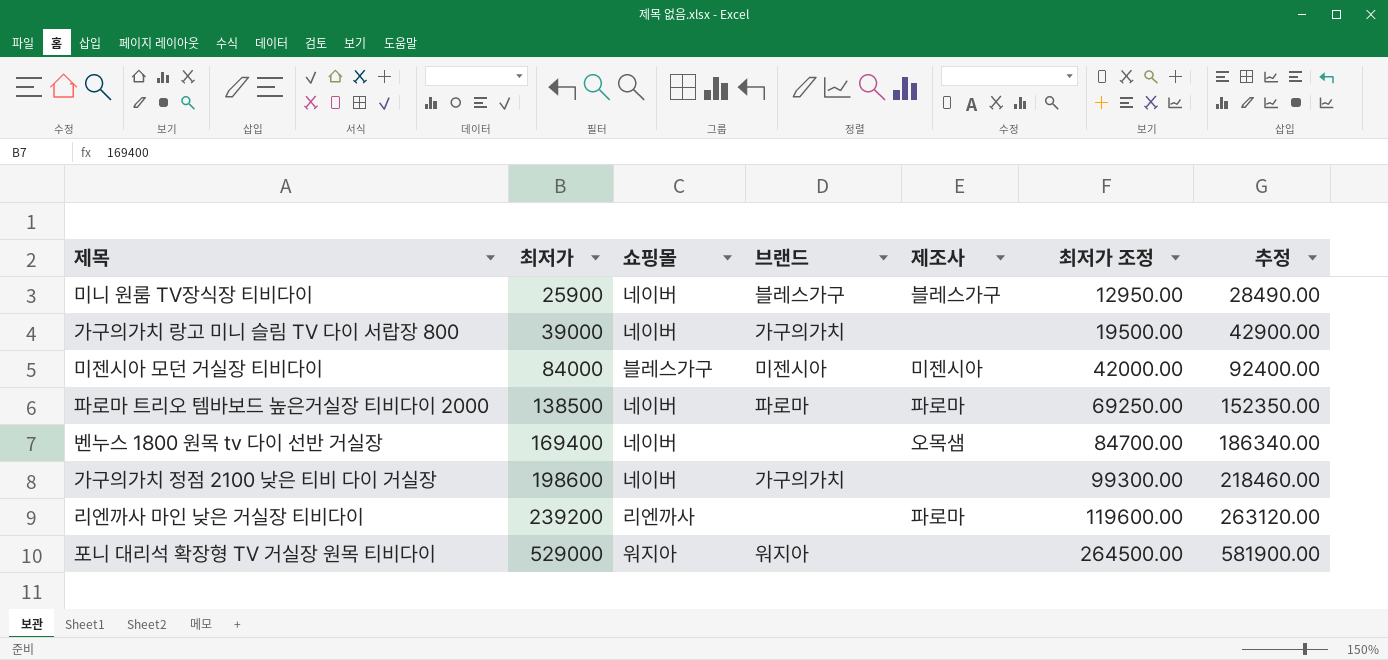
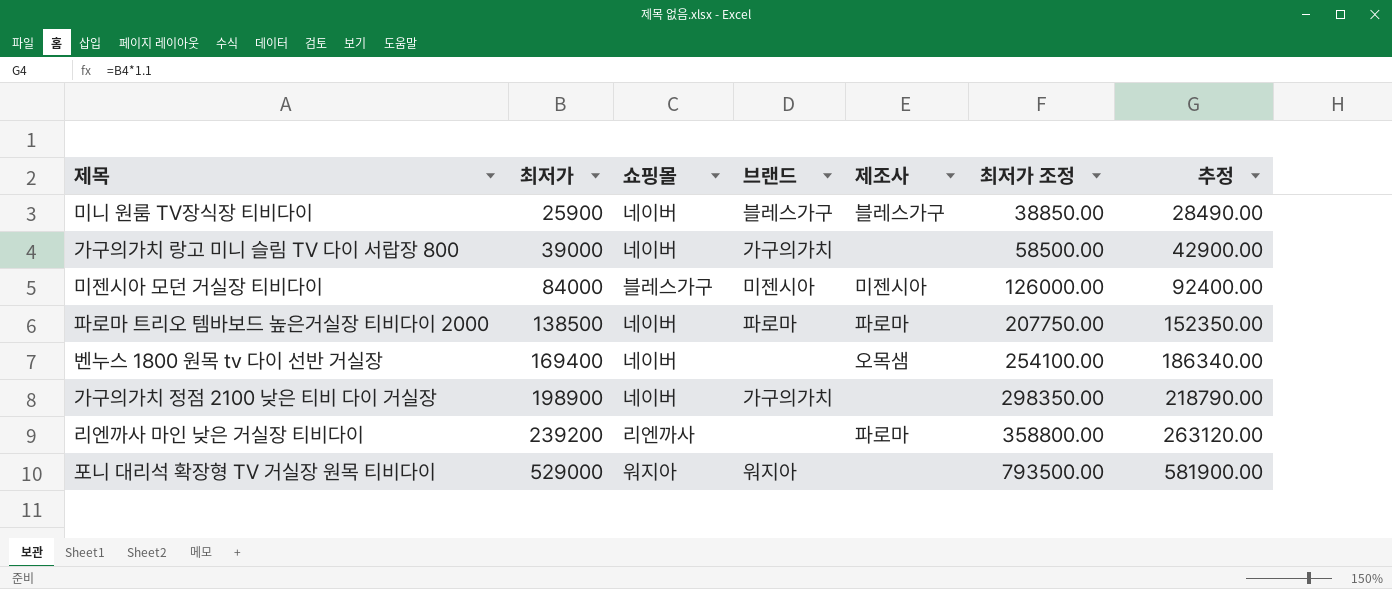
column 최저가 조정 | formula: [최저가] * 0.5 -> [최저가] * 1.5
가구의가치 정점 2100 낮은 티비 다이 거실장 | 최저가: 198600 -> 198900
가구의가치 정점 2100 낮은 티비 다이 거실장 | 추정: 218460.00 -> 218790.00

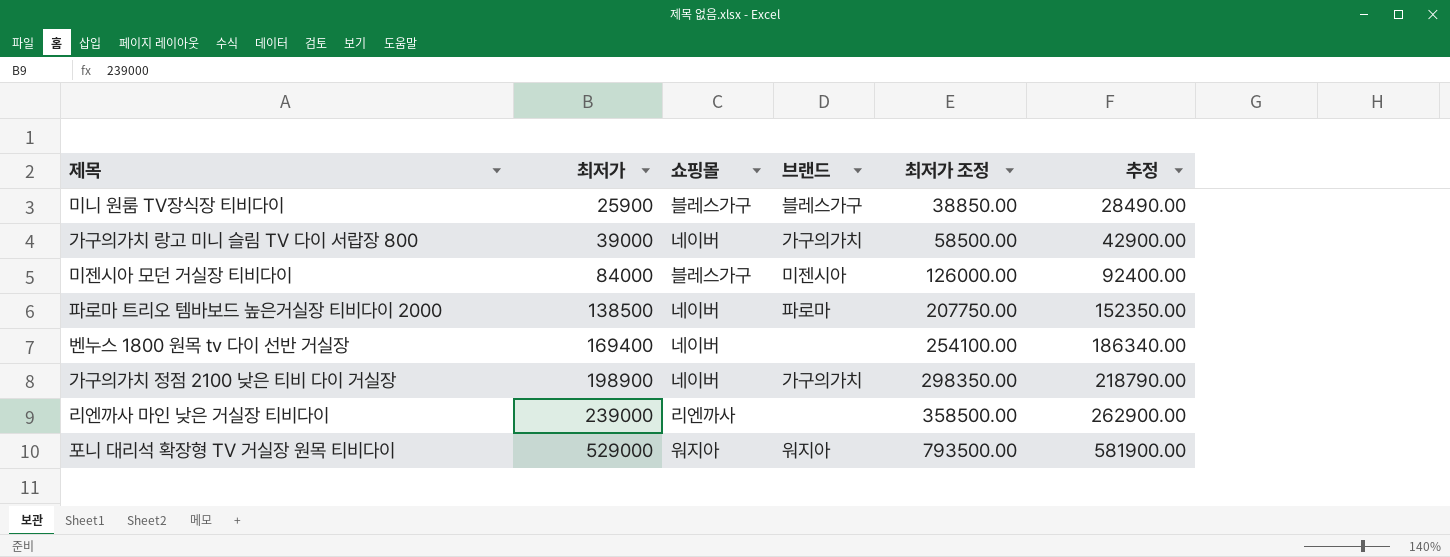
column 제조사 | position: 5 -> none
미니 원룸 TV장식장 티비다이 | 쇼핑몰: 네이버 -> 블레스가구
리엔까사 마인 낮은 거실장 티비다이 | 최저가: 239200 -> 239000
리엔까사 마인 낮은 거실장 티비다이 | 최저가 조정: 358800.00 -> 358500.00
리엔까사 마인 낮은 거실장 티비다이 | 추정: 263120.00 -> 262900.00

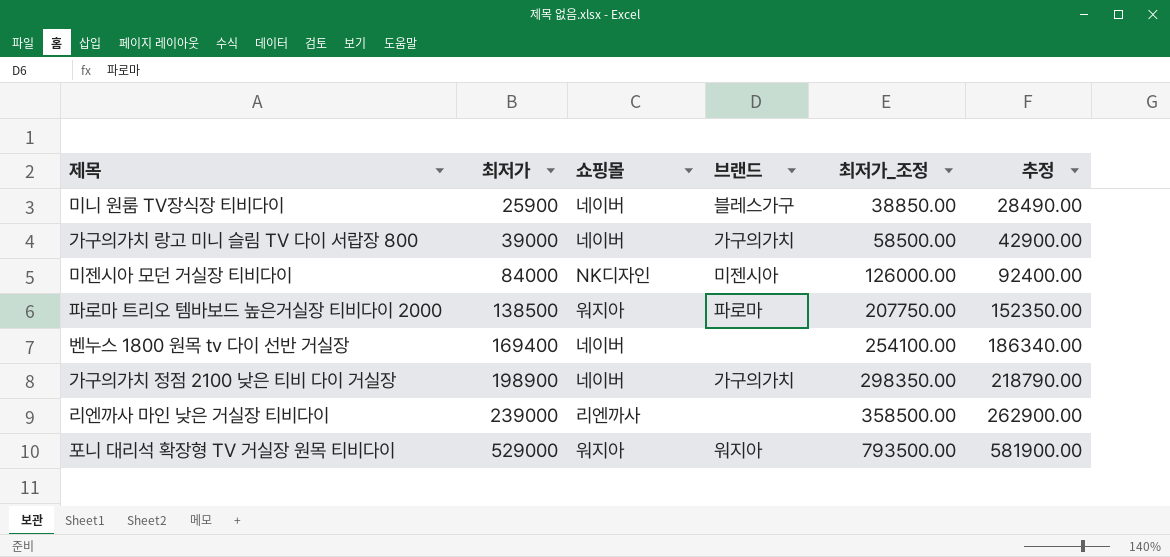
column name: 최저가 조정 -> 최저가_조정
미니 원룸 TV장식장 티비다이 | 쇼핑몰: 블레스가구 -> 네이버
미젠시아 모던 거실장 티비다이 | 쇼핑몰: 블레스가구 -> NK디자인
파로마 트리오 템바보드 높은거실장 티비다이 2000 | 쇼핑몰: 네이버 -> 워지아

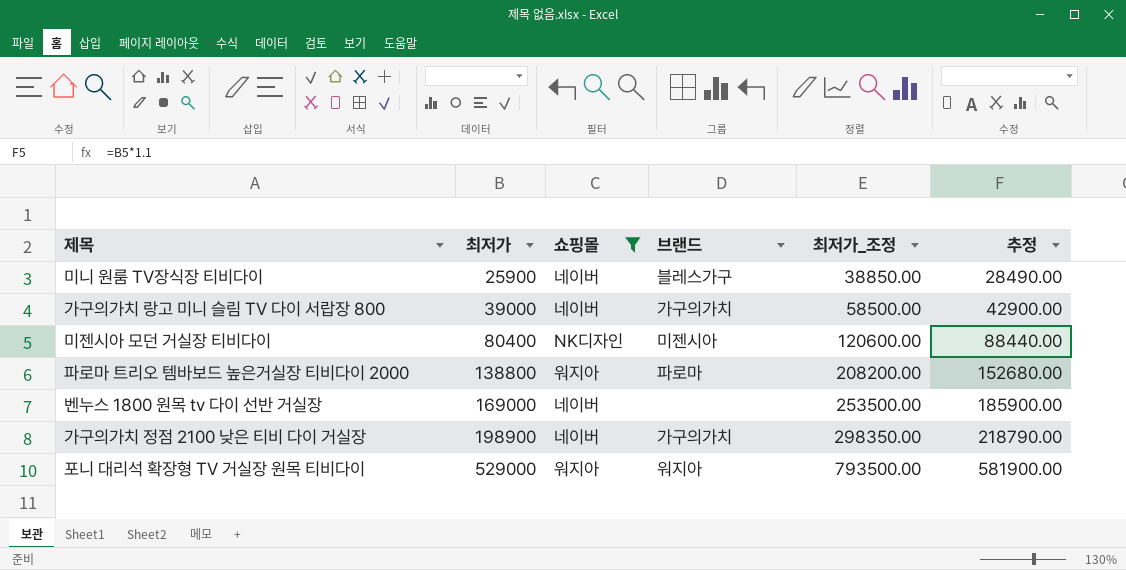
filter: none -> 쇼핑몰 != 리엔까사
미젠시아 모던 거실장 티비다이 | 최저가: 84000 -> 80400
미젠시아 모던 거실장 티비다이 | 최저가_조정: 126000.00 -> 120600.00
미젠시아 모던 거실장 티비다이 | 추정: 92400.00 -> 88440.00
파로마 트리오 템바보드 높은거실장 티비다이 2000 | 최저가: 138500 -> 138800
파로마 트리오 템바보드 높은거실장 티비다이 2000 | 최저가_조정: 207750.00 -> 208200.00
파로마 트리오 템바보드 높은거실장 티비다이 2000 | 추정: 152350.00 -> 152680.00
벤누스 1800 원목 tv 다이 선반 거실장 | 최저가: 169400 -> 169000
벤누스 1800 원목 tv 다이 선반 거실장 | 최저가_조정: 254100.00 -> 253500.00
벤누스 1800 원목 tv 다이 선반 거실장 | 추정: 186340.00 -> 185900.00

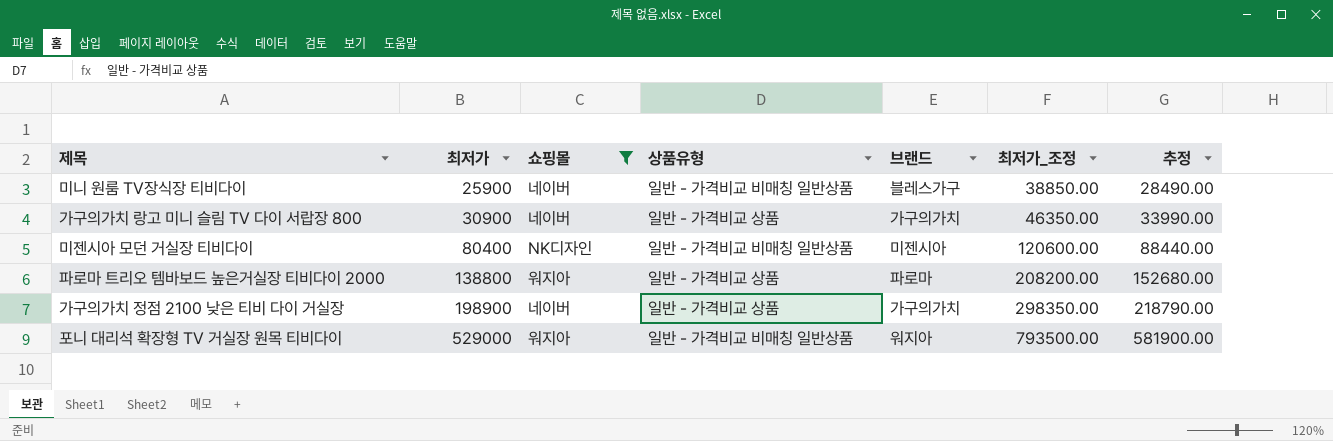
column 상품유형 | position: none -> 4
row 벤누스 1800 원목 tv 다이 선반 거실장: 169000 | 네이버 | none | 253500.00 | 185900.00 -> none
가구의가치 랑고 미니 슬림 TV 다이 서랍장 800 | 최저가: 39000 -> 30900
가구의가치 랑고 미니 슬림 TV 다이 서랍장 800 | 최저가_조정: 58500.00 -> 46350.00
가구의가치 랑고 미니 슬림 TV 다이 서랍장 800 | 추정: 42900.00 -> 33990.00

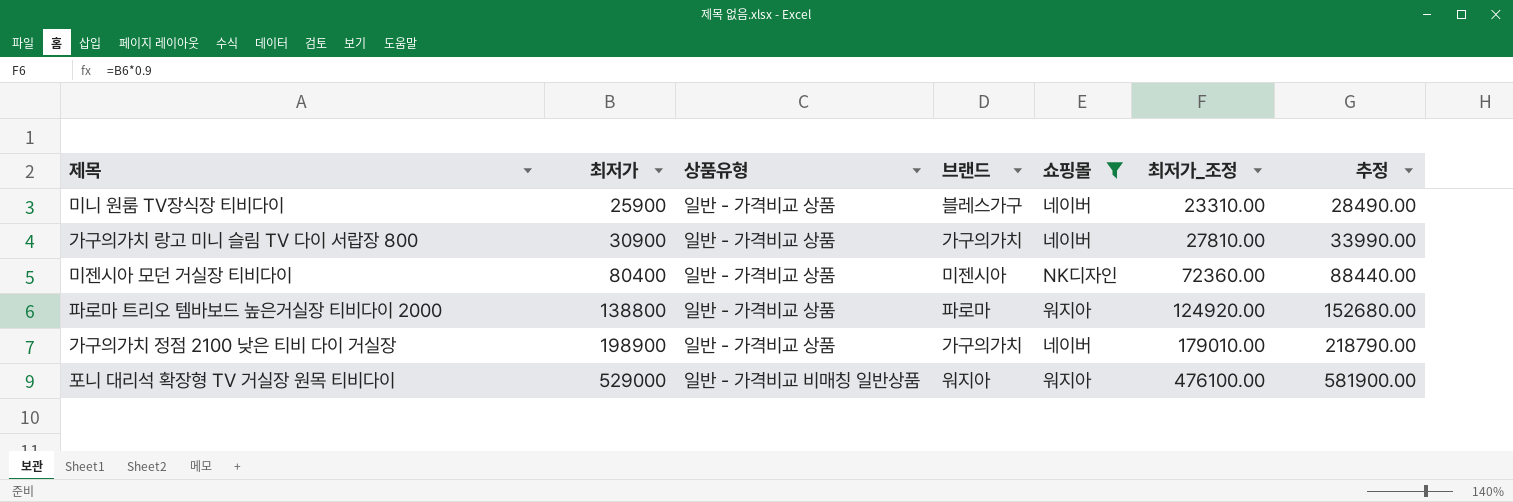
column 쇼핑몰 | position: 3 -> 5
column 최저가_조정 | formula: [최저가] * 1.5 -> [최저가] * 0.9
미니 원룸 TV장식장 티비다이 | 상품유형: 일반 - 가격비교 비매칭 일반상품 -> 일반 - 가격비교 상품
미젠시아 모던 거실장 티비다이 | 상품유형: 일반 - 가격비교 비매칭 일반상품 -> 일반 - 가격비교 상품

